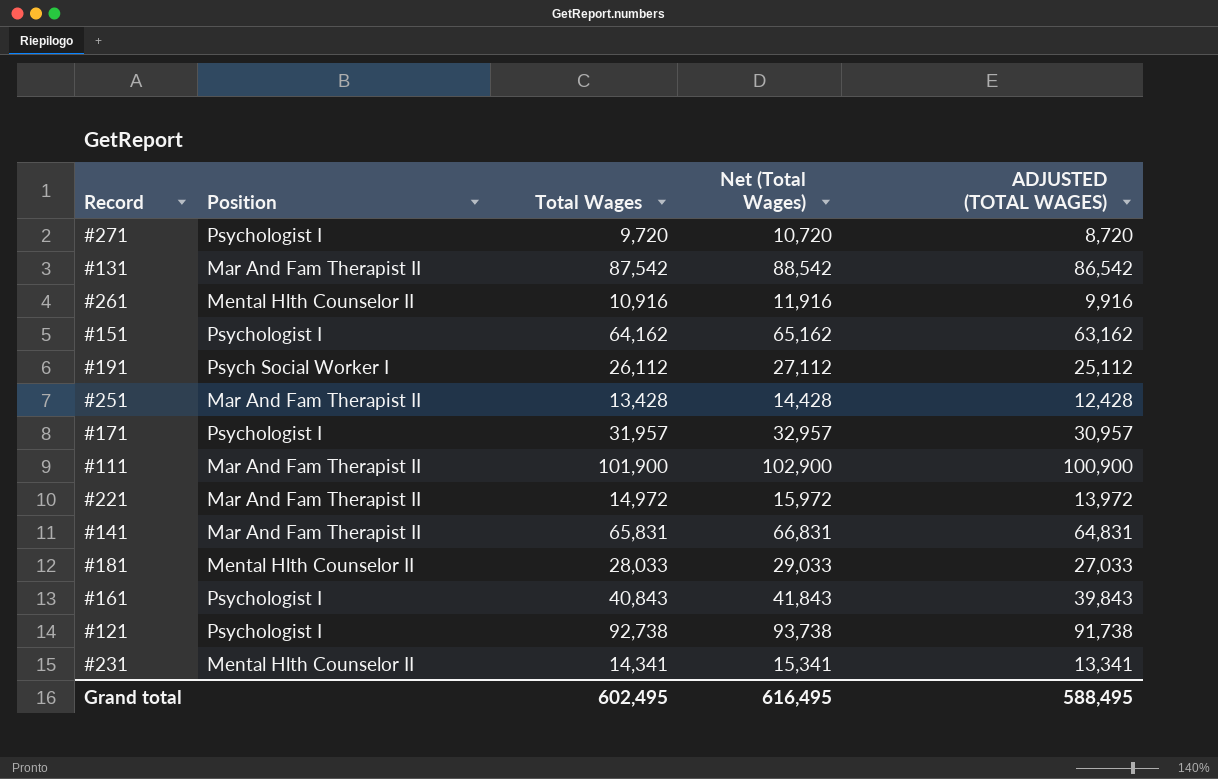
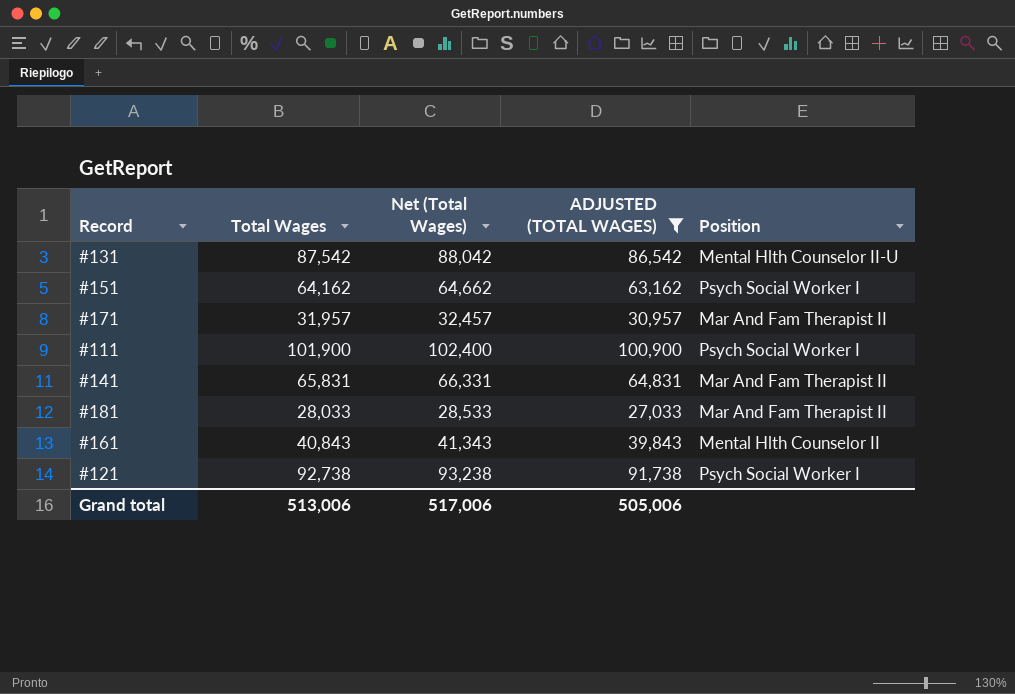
filter: none -> ADJUSTED (TOTAL WAGES) >= 27,033
column Net (Total Wages) | formula: [Total Wages] + 1000 -> [Total Wages] + 500
column Position | position: 2 -> 5
#131 | Position: Mar And Fam Therapist II -> Mental Hlth Counselor II-U
#151 | Position: Psychologist I -> Psych Social Worker I
#171 | Position: Psychologist I -> Mar And Fam Therapist II
#111 | Position: Mar And Fam Therapist II -> Psych Social Worker I
#181 | Position: Mental Hlth Counselor II -> Mar And Fam Therapist II
#161 | Position: Psychologist I -> Mental Hlth Counselor II
#121 | Position: Psychologist I -> Psych Social Worker I
Grand total | Total Wages: 602,495 -> 513,006
Grand total | Net (Total Wages): 616,495 -> 517,006
Grand total | ADJUSTED (TOTAL WAGES): 588,495 -> 505,006

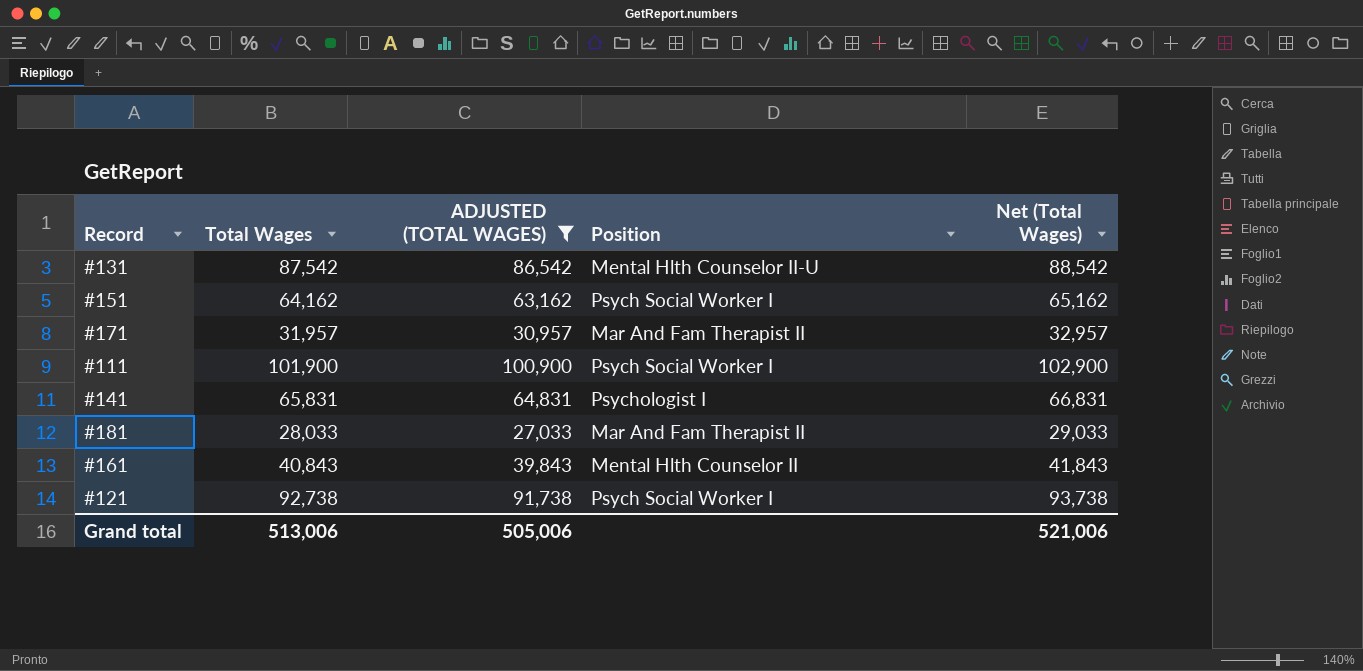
column Net (Total Wages) | formula: [Total Wages] + 500 -> [Total Wages] + 1000
column Net (Total Wages) | position: 3 -> 5
#141 | Position: Mar And Fam Therapist II -> Psychologist I
Grand total | Net (Total Wages): 517,006 -> 521,006

